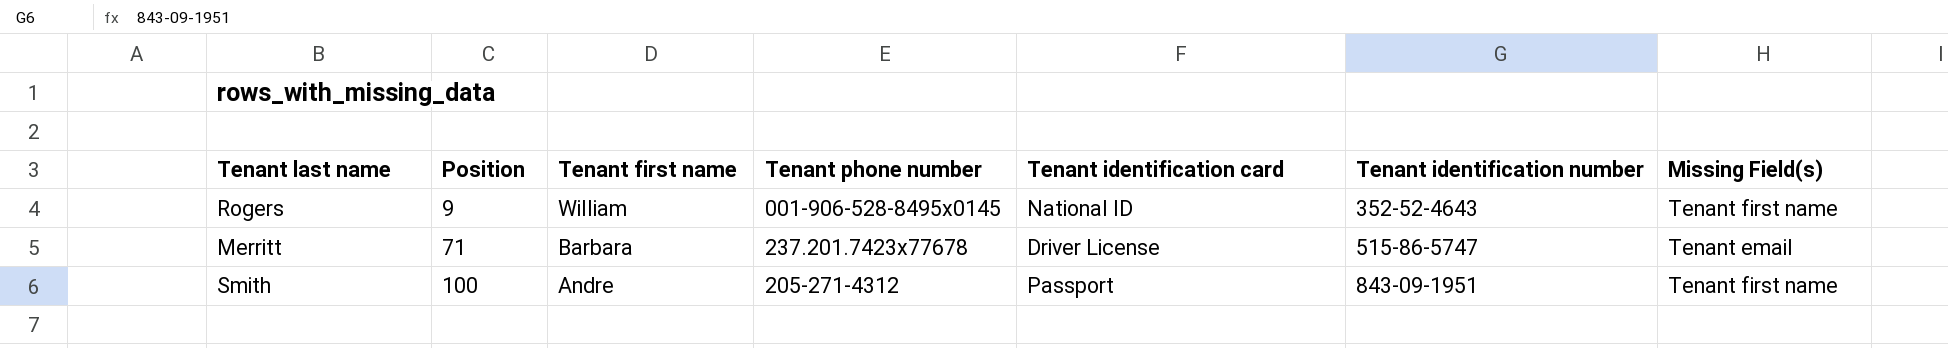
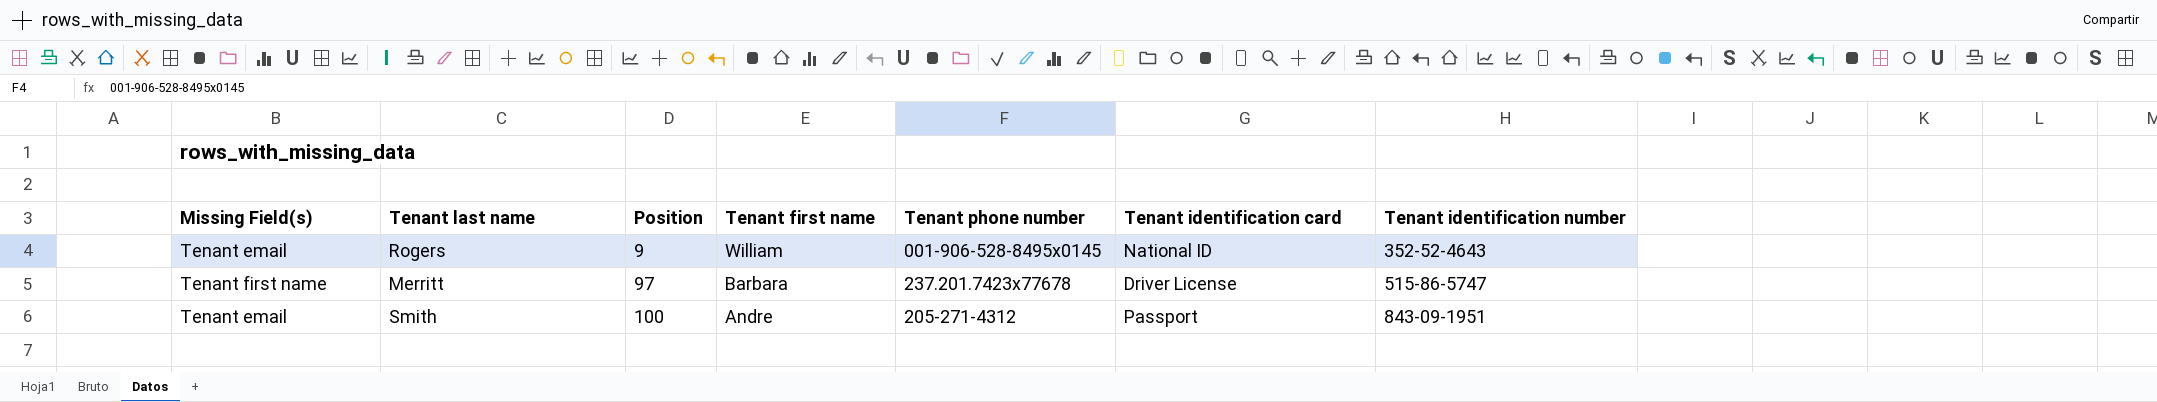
column Missing Field(s) | position: 7 -> 1
Rogers | Missing Field(s): Tenant first name -> Tenant email
Merritt | Missing Field(s): Tenant email -> Tenant first name
Merritt | Position: 71 -> 97
Smith | Missing Field(s): Tenant first name -> Tenant email

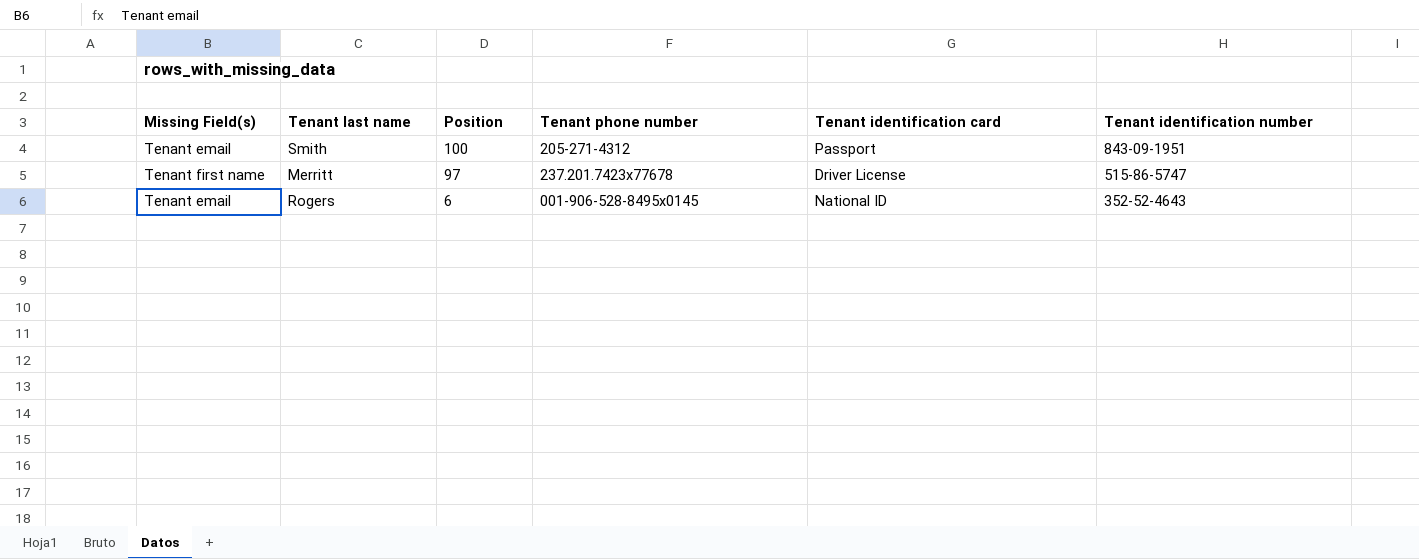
row order: Position ascending -> Position descending
column Tenant first name | position: 4 -> none
Rogers | Position: 9 -> 6

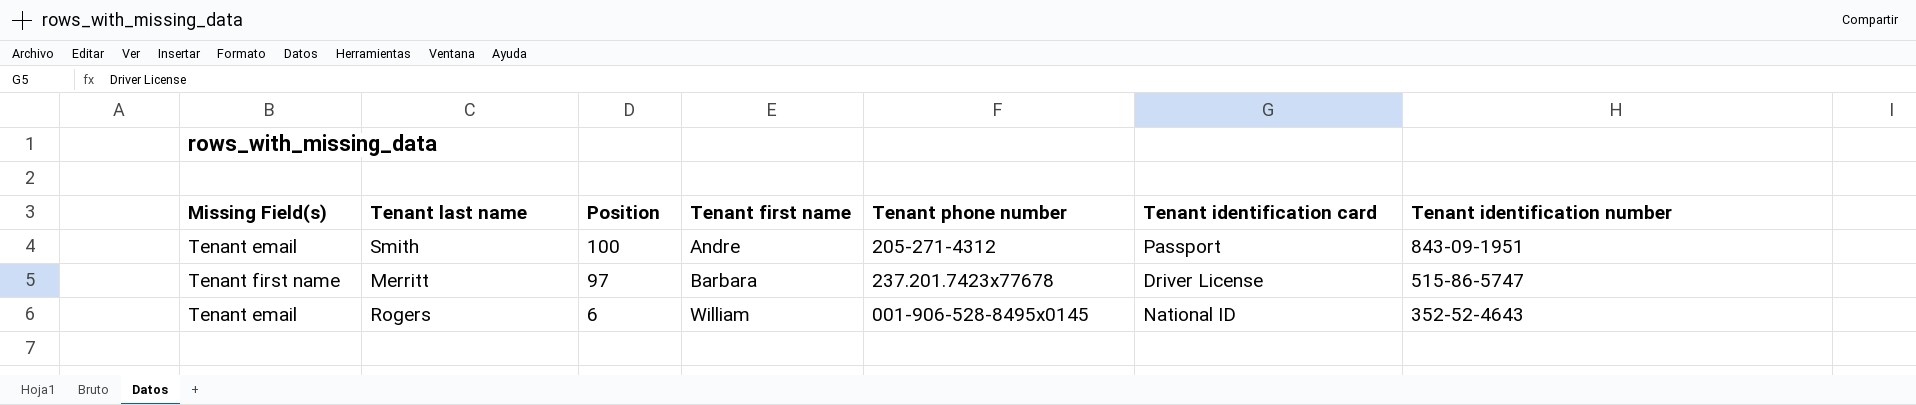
column Tenant first name | position: none -> 4

